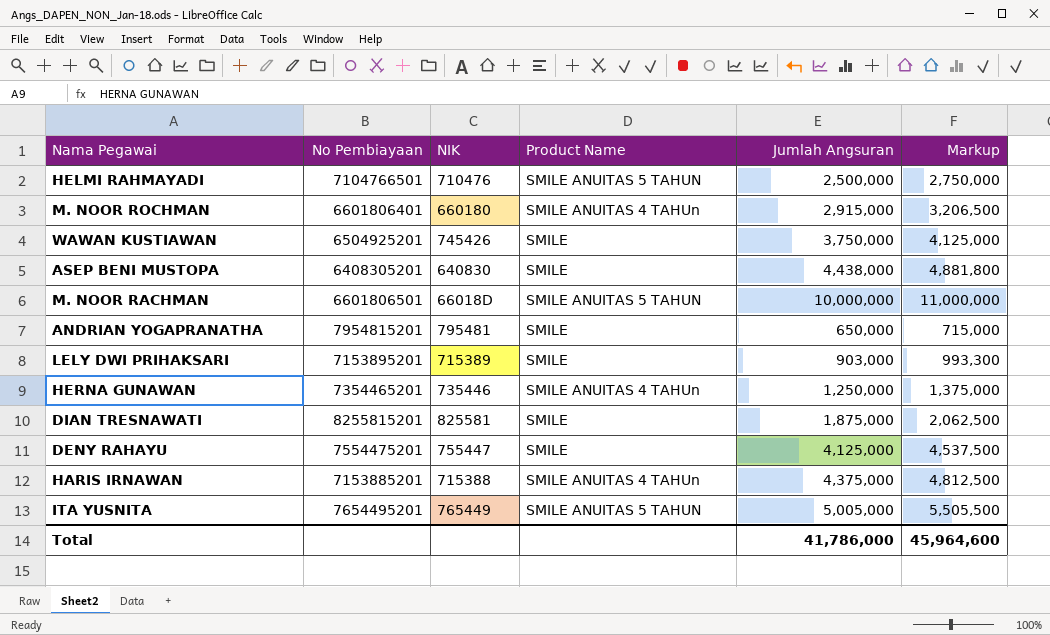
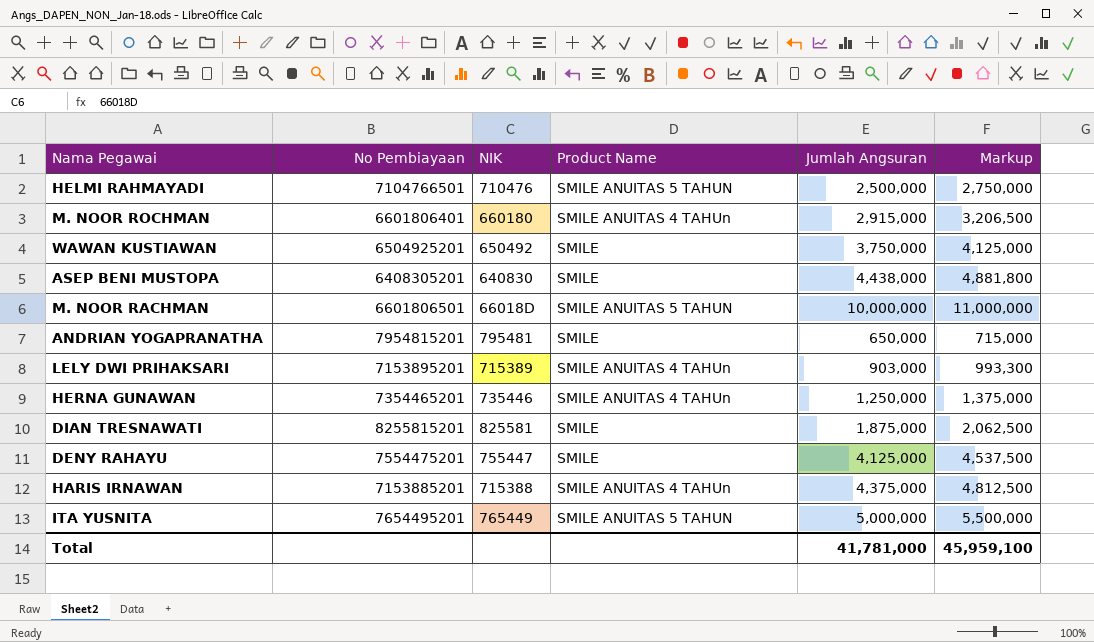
WAWAN KUSTIAWAN | NIK: 745426 -> 650492
LELY DWI PRIHAKSARI | Product Name: SMILE -> SMILE ANUITAS 4 TAHUn
ITA YUSNITA | Jumlah Angsuran: 5,005,000 -> 5,000,000
ITA YUSNITA | Markup: 5,505,500 -> 5,500,000
Total | Jumlah Angsuran: 41,786,000 -> 41,781,000
Total | Markup: 45,964,600 -> 45,959,100

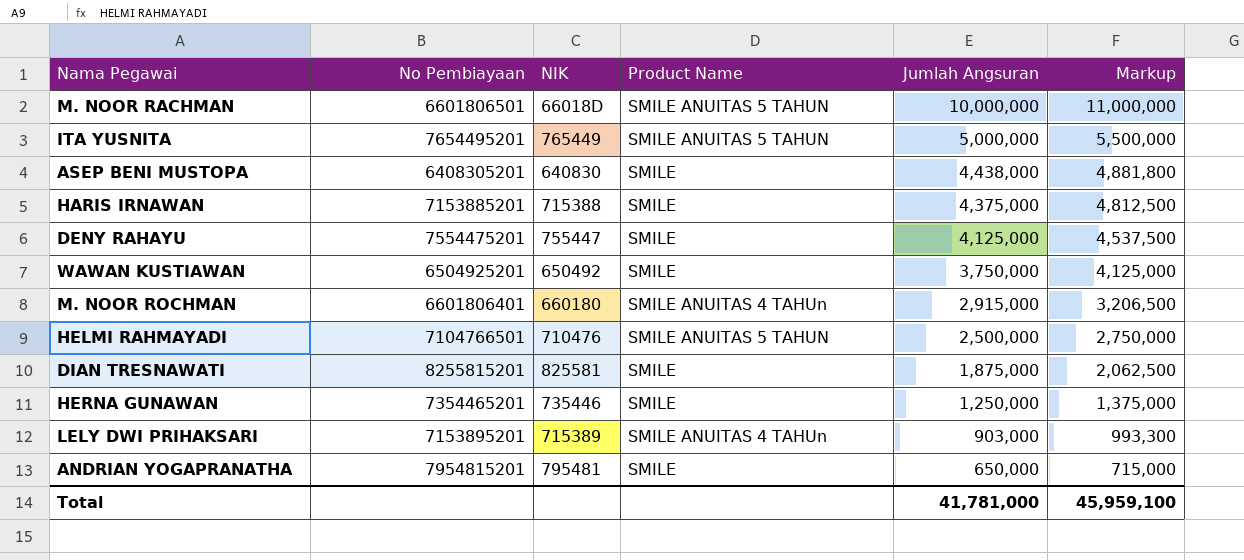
row order: none -> Jumlah Angsuran descending
HARIS IRNAWAN | Product Name: SMILE ANUITAS 4 TAHUn -> SMILE
HERNA GUNAWAN | Product Name: SMILE ANUITAS 4 TAHUn -> SMILE

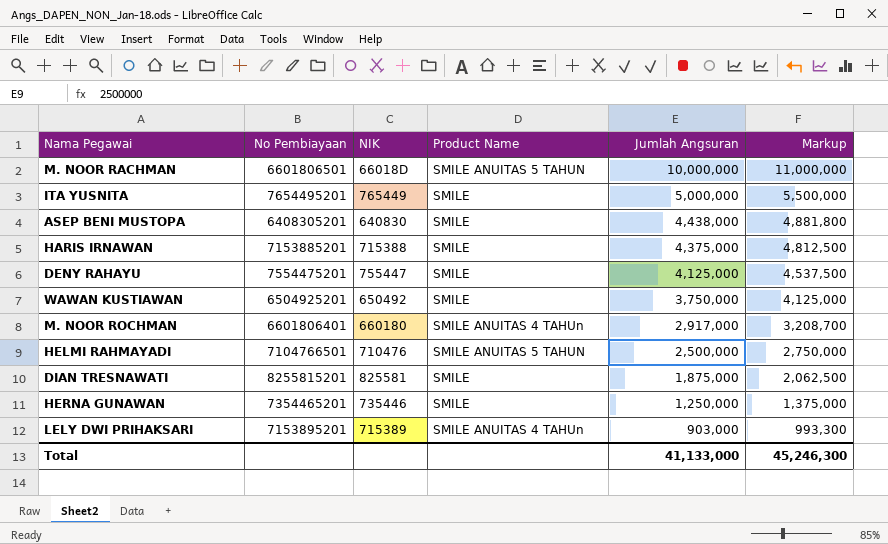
row ANDRIAN YOGAPRANATHA: 7954815201 | 795481 | SMILE | 650,000 | 715,000 -> none
ITA YUSNITA | Product Name: SMILE ANUITAS 5 TAHUN -> SMILE
M. NOOR ROCHMAN | Jumlah Angsuran: 2,915,000 -> 2,917,000
M. NOOR ROCHMAN | Markup: 3,206,500 -> 3,208,700
Total | Jumlah Angsuran: 41,781,000 -> 41,133,000
Total | Markup: 45,959,100 -> 45,246,300

